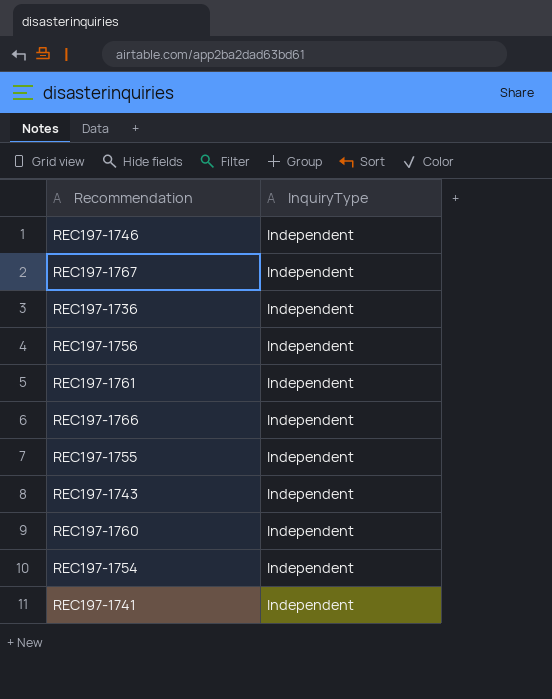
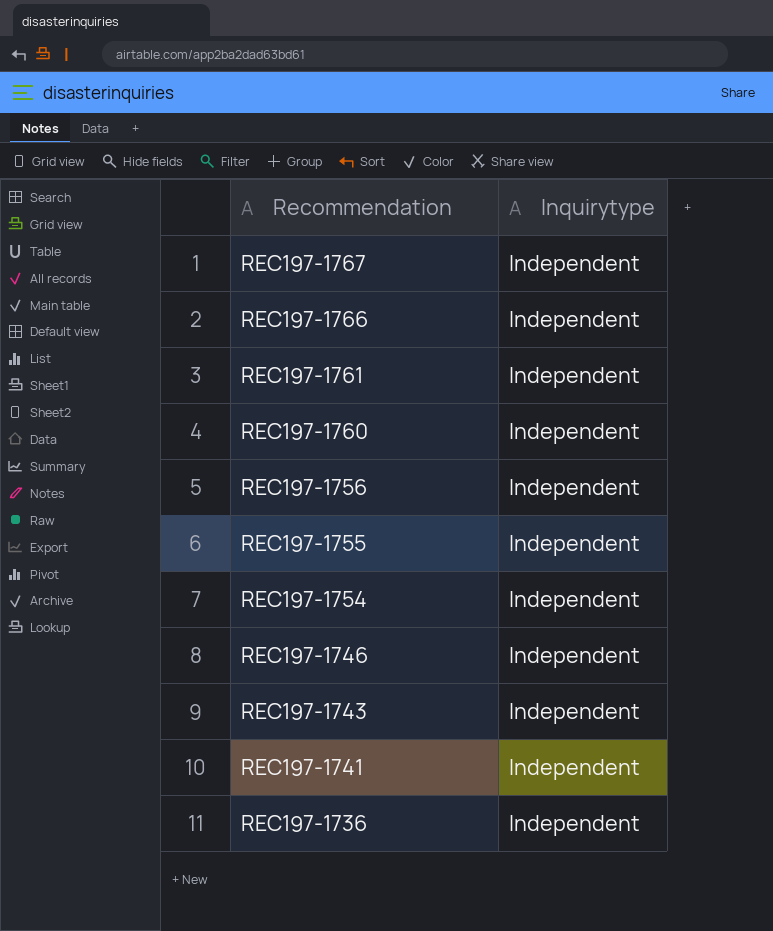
row order: none -> Recommendation descending
column name: InquiryType -> Inquirytype

